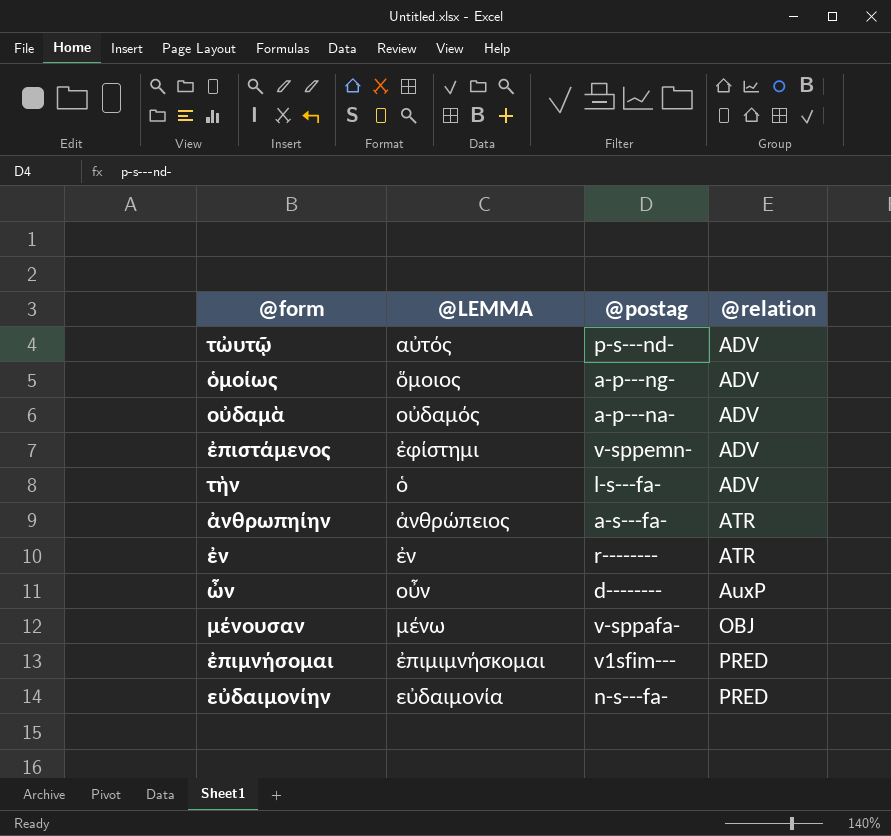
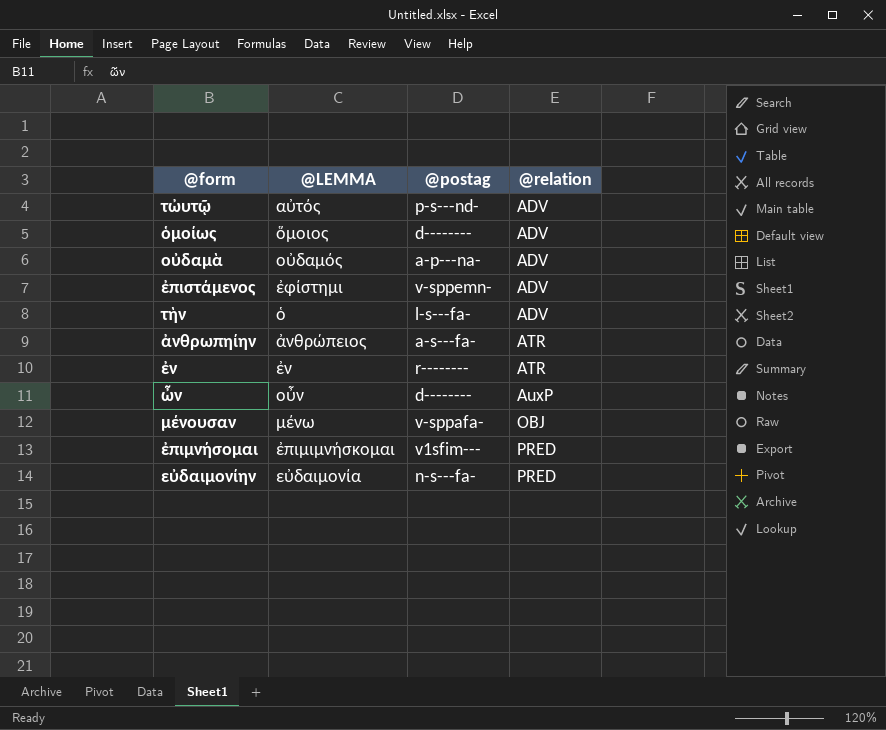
ὁμοίως | @postag: a-p---ng- -> d--------

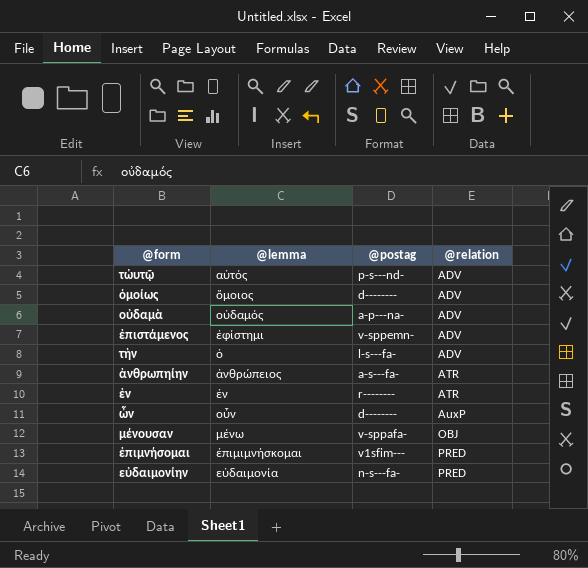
column name: @LEMMA -> @lemma

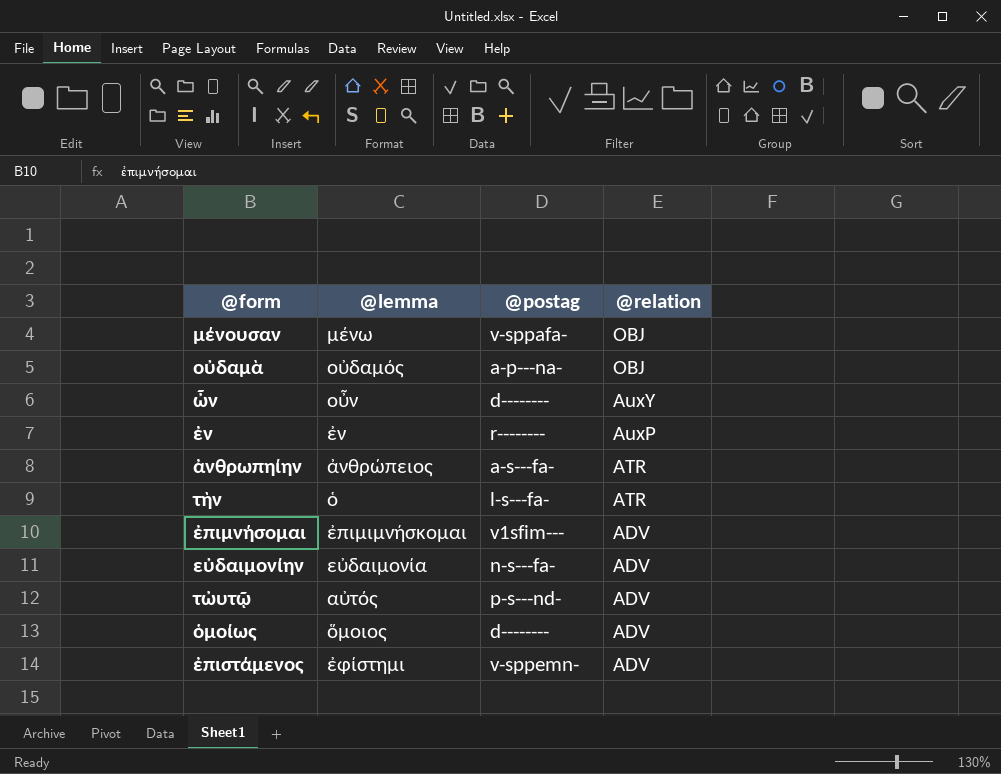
row order: @relation ascending -> @relation descending
οὐδαμὰ | @relation: ADV -> OBJ
ὦν | @relation: AuxP -> AuxY
ἐν | @relation: ATR -> AuxP
τὴν | @relation: ADV -> ATR
ἐπιμνήσομαι | @relation: PRED -> ADV
εὐδαιμονίην | @relation: PRED -> ADV

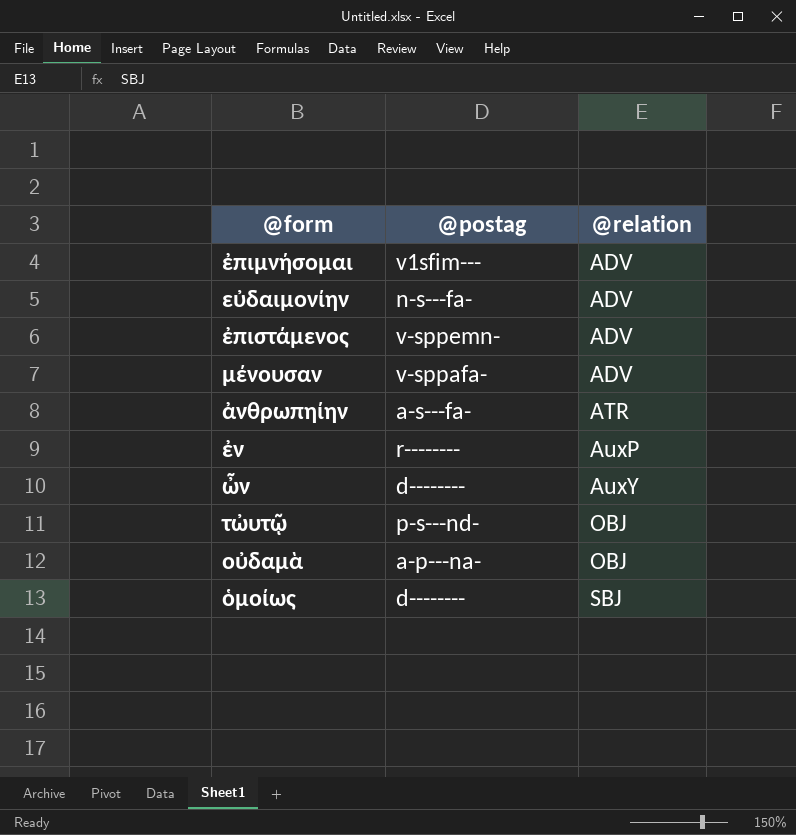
row order: @relation descending -> @relation ascending
column @lemma | position: 2 -> none
row τὴν: ὁ | l-s---fa- | ATR -> none
μένουσαν | @relation: OBJ -> ADV
τὠυτῷ | @relation: ADV -> OBJ
ὁμοίως | @relation: ADV -> SBJ

